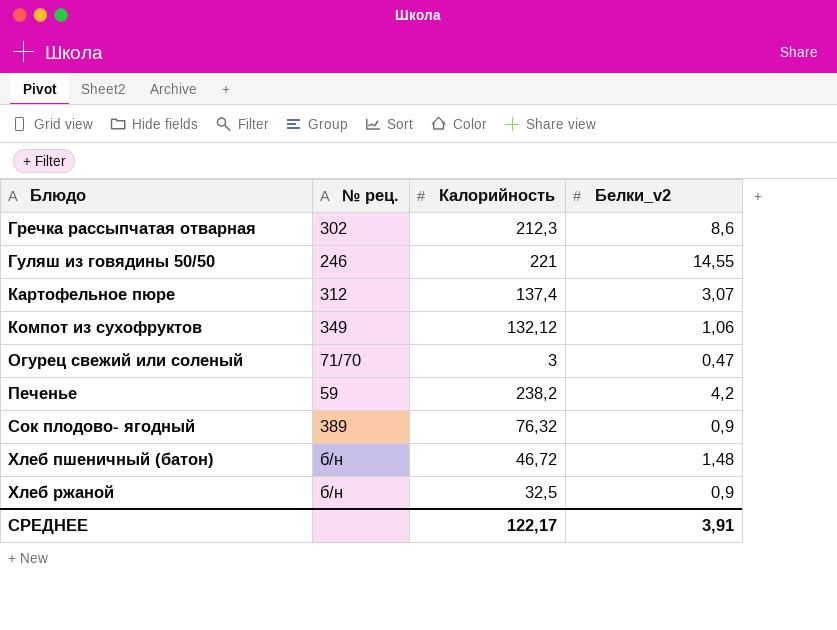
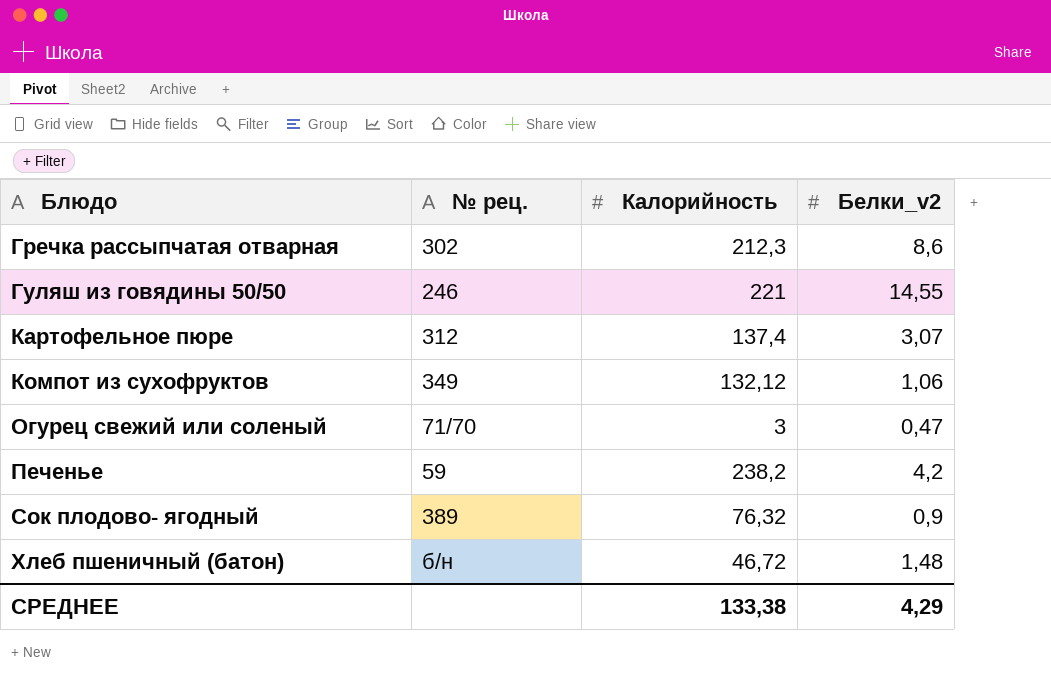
row Хлеб ржаной: б/н | 32,5 | 0,9 -> none
СРЕДНЕЕ | Калорийность: 122,17 -> 133,38
СРЕДНЕЕ | Белки_v2: 3,91 -> 4,29

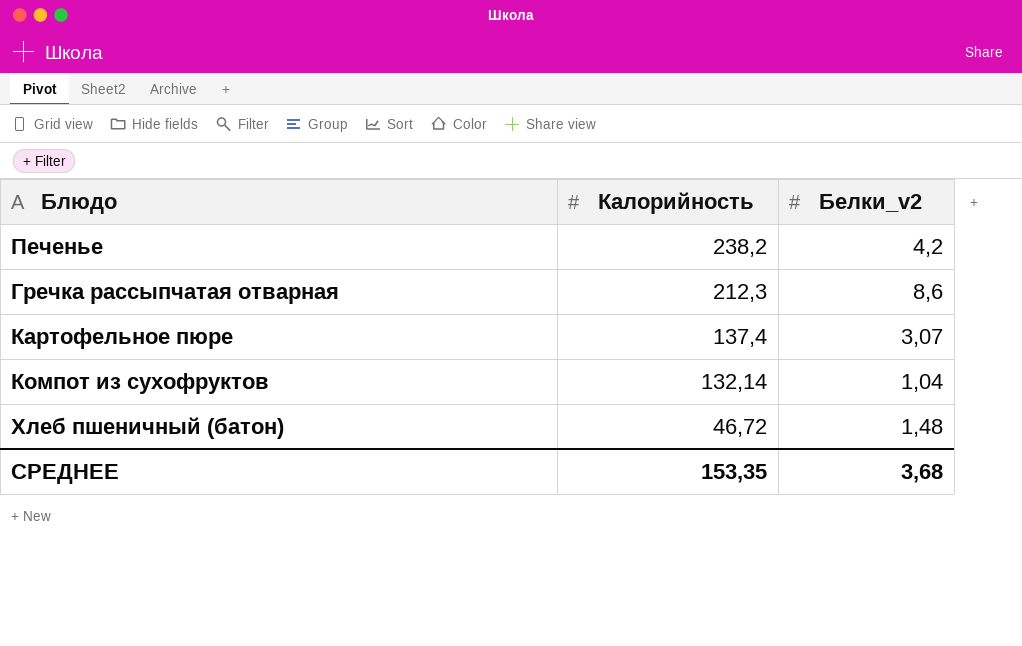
row order: Блюдо ascending -> Калорийность descending
column № рец. | position: 2 -> none
row Гуляш из говядины 50/50: 246 | 221 | 14,55 -> none
row Огурец свежий или соленый: 71/70 | 3 | 0,47 -> none
row Сок плодово- ягодный: 389 | 76,32 | 0,9 -> none
Компот из сухофруктов | Калорийность: 132,12 -> 132,14
Компот из сухофруктов | Белки_v2: 1,06 -> 1,04
СРЕДНЕЕ | Калорийность: 133,38 -> 153,35
СРЕДНЕЕ | Белки_v2: 4,29 -> 3,68

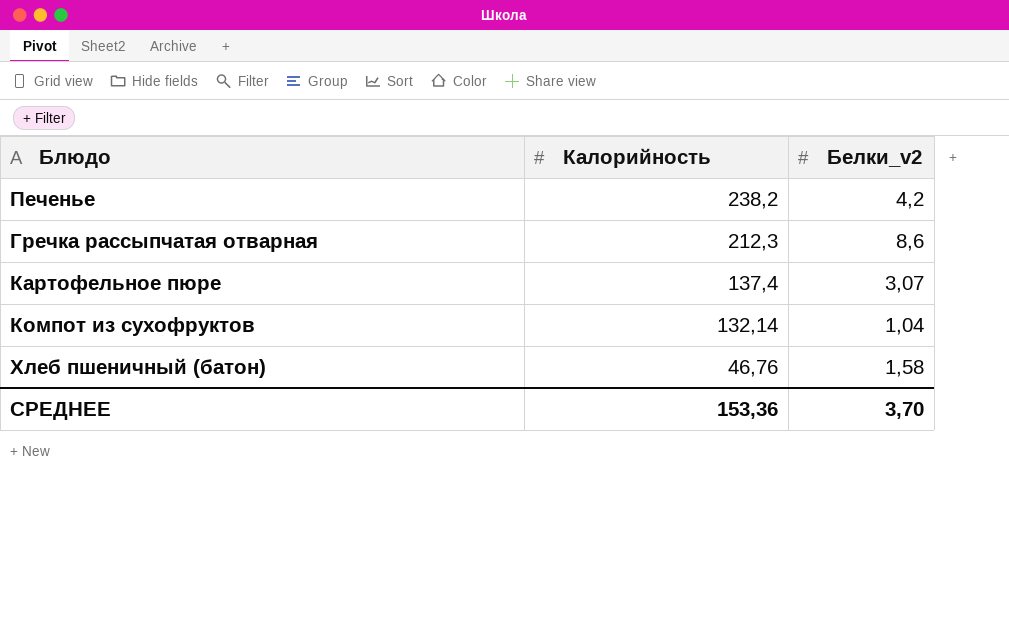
Хлеб пшеничный (батон) | Калорийность: 46,72 -> 46,76
Хлеб пшеничный (батон) | Белки_v2: 1,48 -> 1,58
СРЕДНЕЕ | Калорийность: 153,35 -> 153,36
СРЕДНЕЕ | Белки_v2: 3,68 -> 3,70

